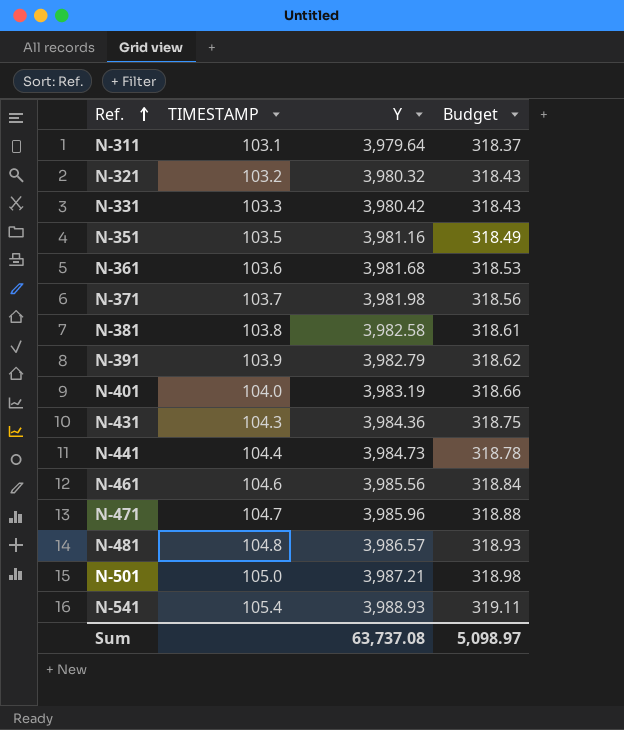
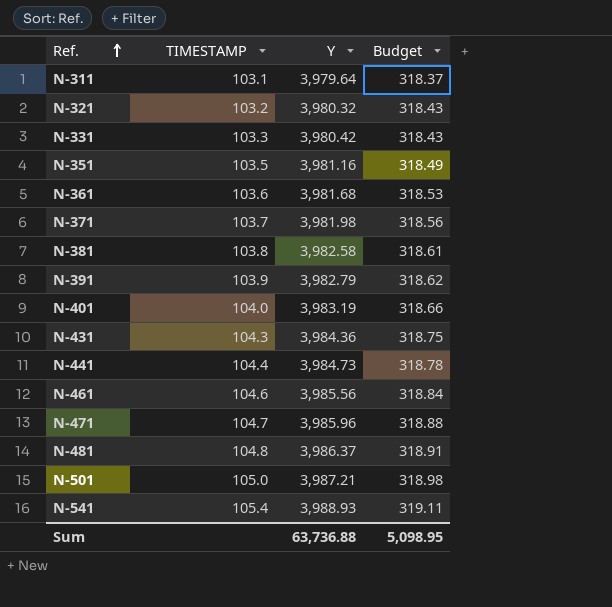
N-481 | Y: 3,986.57 -> 3,986.37
N-481 | Budget: 318.93 -> 318.91
Sum | Y: 63,737.08 -> 63,736.88
Sum | Budget: 5,098.97 -> 5,098.95

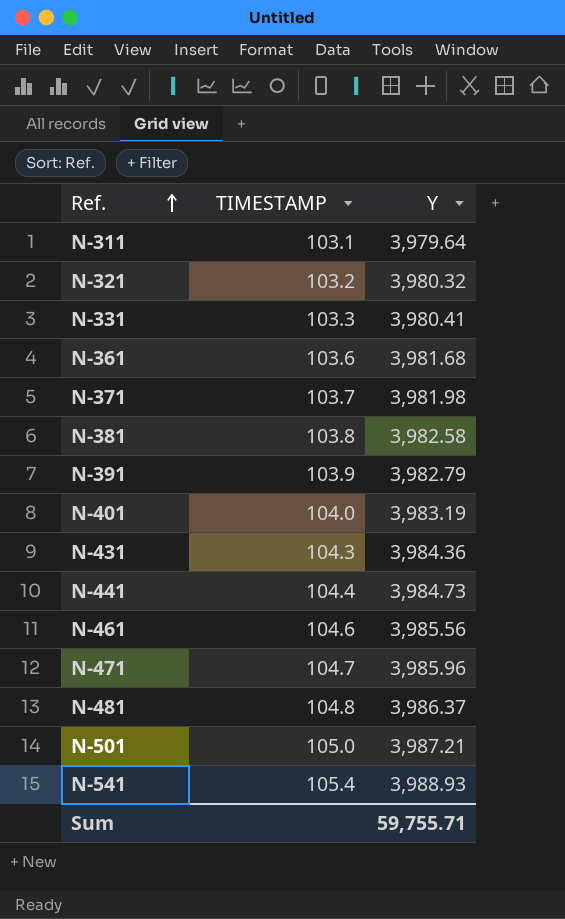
column Budget | formula: [Y] * 0.08 -> none
row N-351: 103.5 | 3,981.16 | 318.49 -> none
N-331 | Y: 3,980.42 -> 3,980.41
Sum | Y: 63,736.88 -> 59,755.71

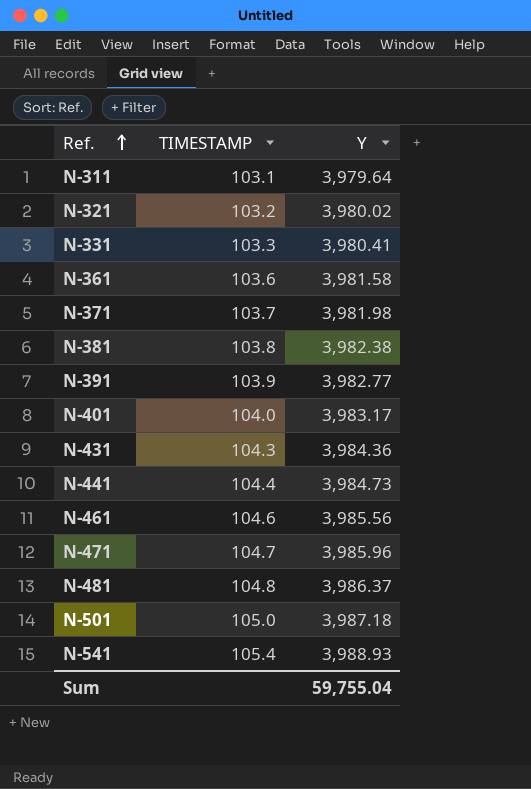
N-321 | Y: 3,980.32 -> 3,980.02
N-361 | Y: 3,981.68 -> 3,981.58
N-381 | Y: 3,982.58 -> 3,982.38
N-391 | Y: 3,982.79 -> 3,982.77
N-401 | Y: 3,983.19 -> 3,983.17
N-501 | Y: 3,987.21 -> 3,987.18
Sum | Y: 59,755.71 -> 59,755.04

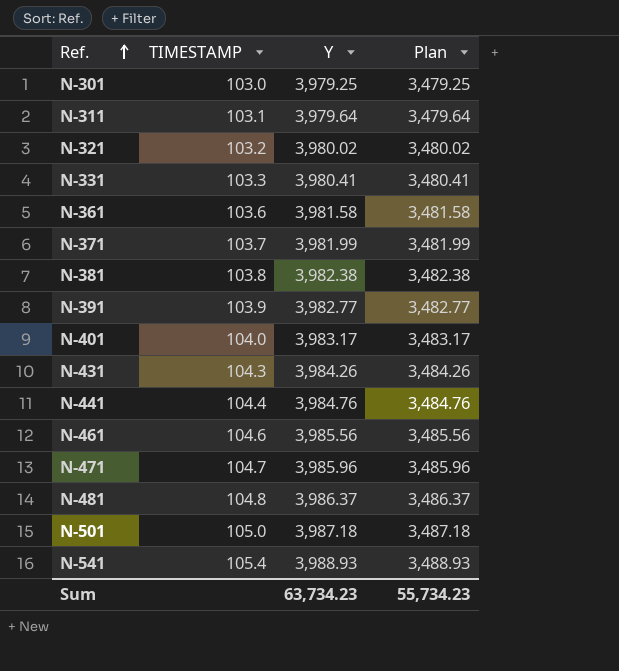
column Plan | formula: none -> [Y] - 500
row N-301: none -> 103.0 | 3,979.25 | 3,479.25
N-371 | Y: 3,981.98 -> 3,981.99
N-431 | Y: 3,984.36 -> 3,984.26
N-441 | Y: 3,984.73 -> 3,984.76
Sum | Y: 59,755.04 -> 63,734.23

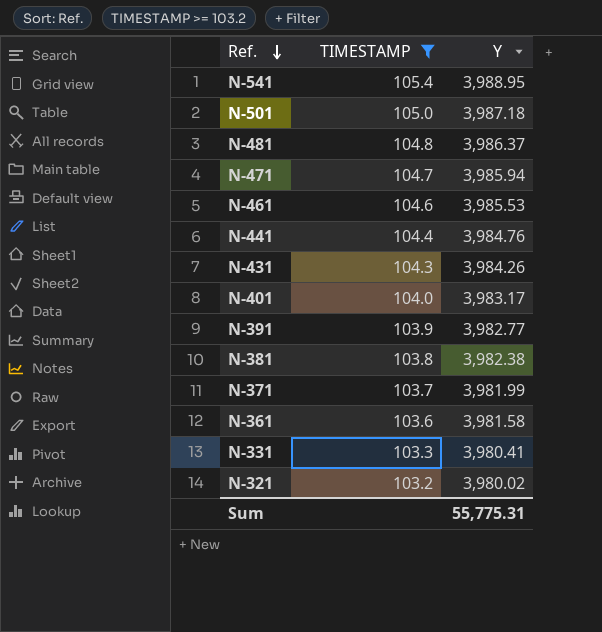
filter: none -> TIMESTAMP >= 103.2
row order: Ref. ascending -> Ref. descending
column Plan | formula: [Y] - 500 -> none
N-541 | Y: 3,988.93 -> 3,988.95
N-471 | Y: 3,985.96 -> 3,985.94
N-461 | Y: 3,985.56 -> 3,985.53
Sum | Y: 63,734.23 -> 55,775.31

